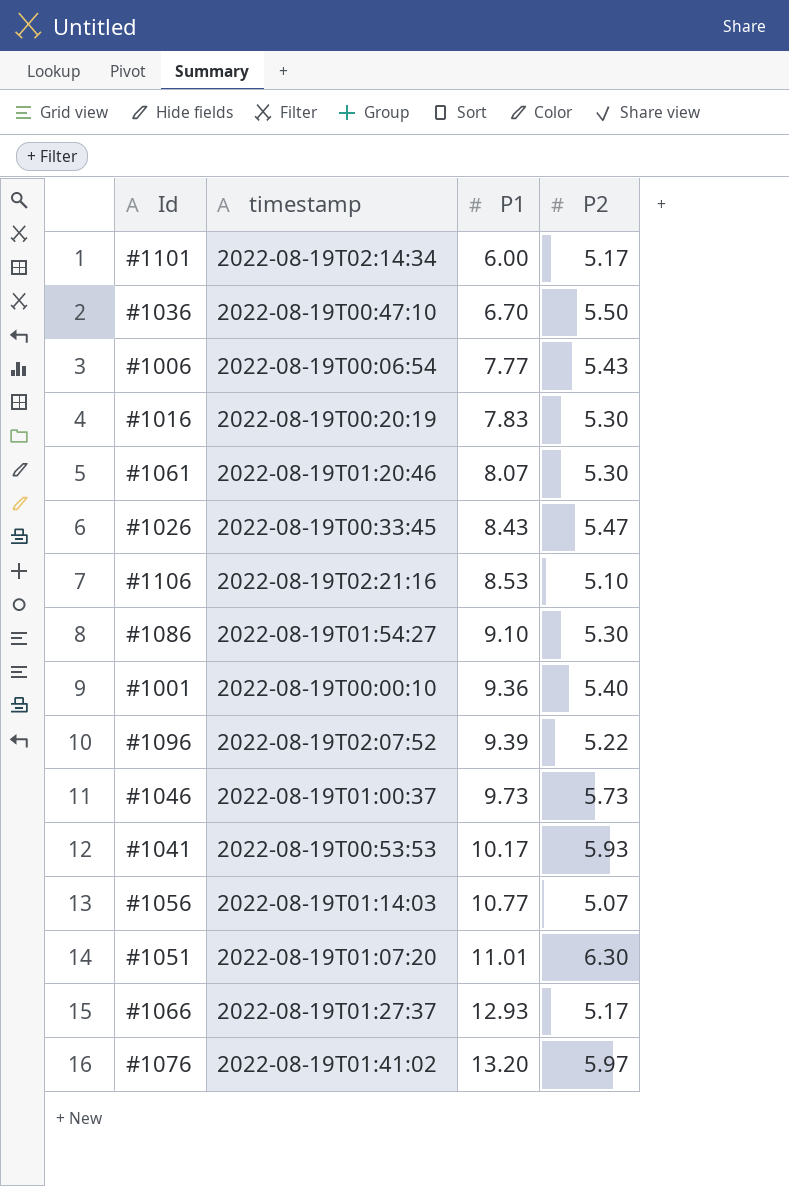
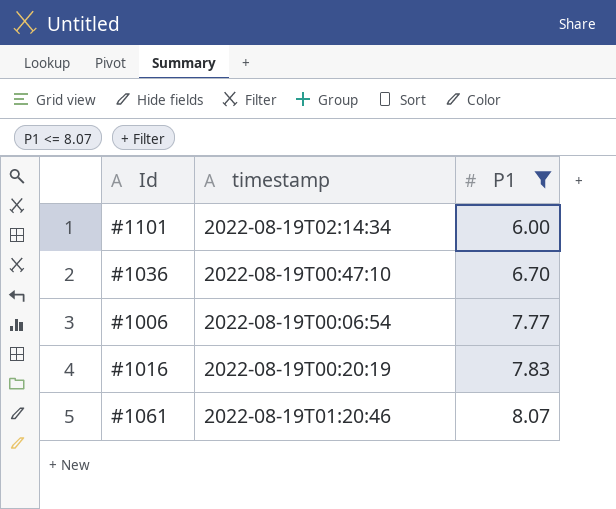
filter: none -> P1 <= 8.07
column P2 | position: 4 -> none

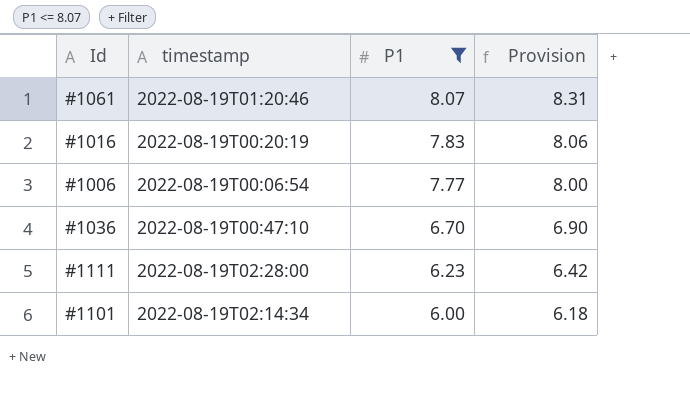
row order: P1 ascending -> P1 descending
column Provision | formula: none -> [P1] * 1.03
row #1111: none -> 2022-08-19T02:28:00 | 6.23 | 6.42

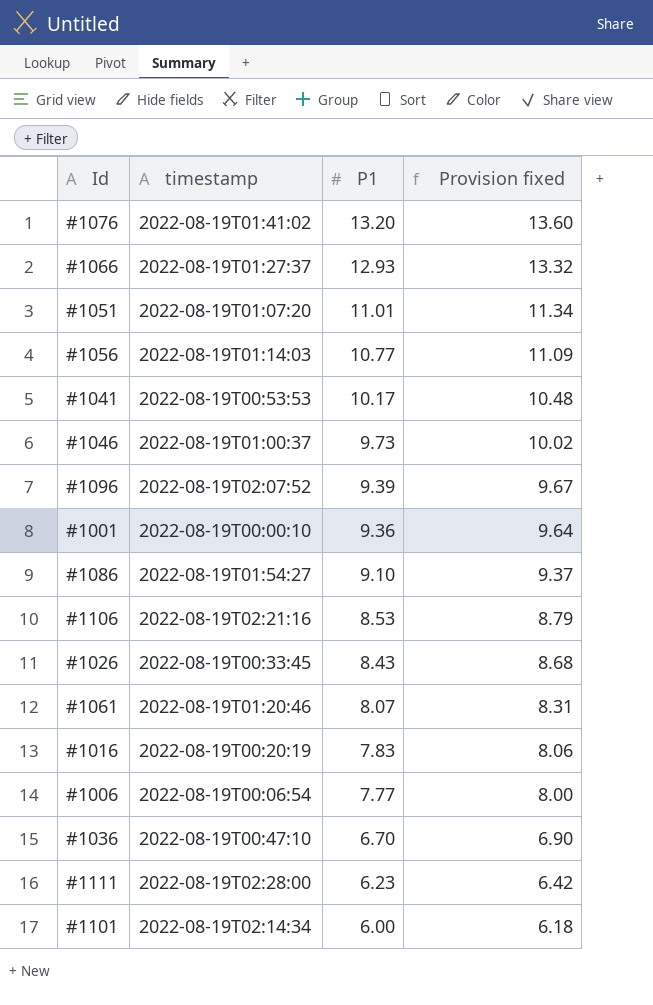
filter: P1 <= 8.07 -> none
column name: Provision -> Provision fixed

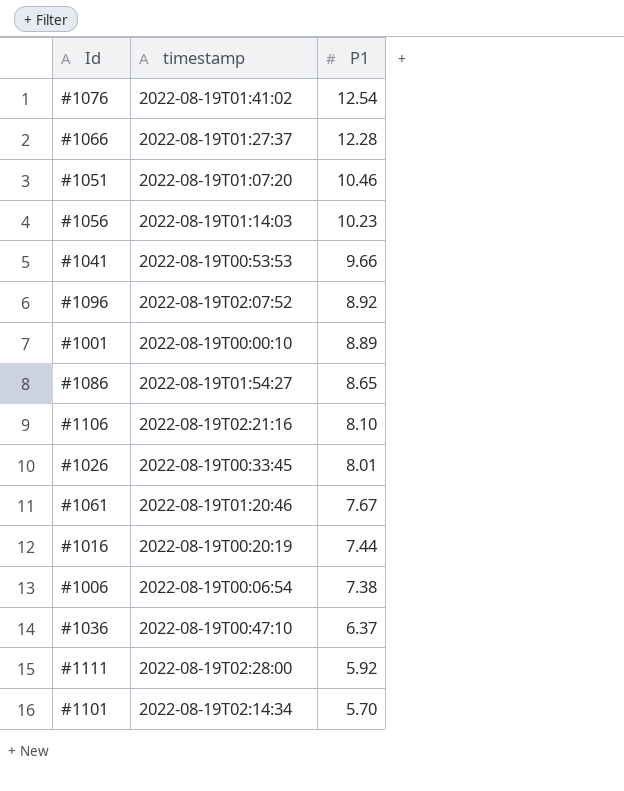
column Provision fixed | formula: [P1] * 1.03 -> none
row #1046: 2022-08-19T01:00:37 | 9.73 | 10.02 -> none
#1076 | P1: 13.20 -> 12.54
#1066 | P1: 12.93 -> 12.28
#1051 | P1: 11.01 -> 10.46
#1056 | P1: 10.77 -> 10.23
#1041 | P1: 10.17 -> 9.66
#1096 | P1: 9.39 -> 8.92
#1001 | P1: 9.36 -> 8.89
#1086 | P1: 9.10 -> 8.65
#1106 | P1: 8.53 -> 8.10
#1026 | P1: 8.43 -> 8.01
#1061 | P1: 8.07 -> 7.67
#1016 | P1: 7.83 -> 7.44
#1006 | P1: 7.77 -> 7.38
#1036 | P1: 6.70 -> 6.37
#1111 | P1: 6.23 -> 5.92
#1101 | P1: 6.00 -> 5.70

